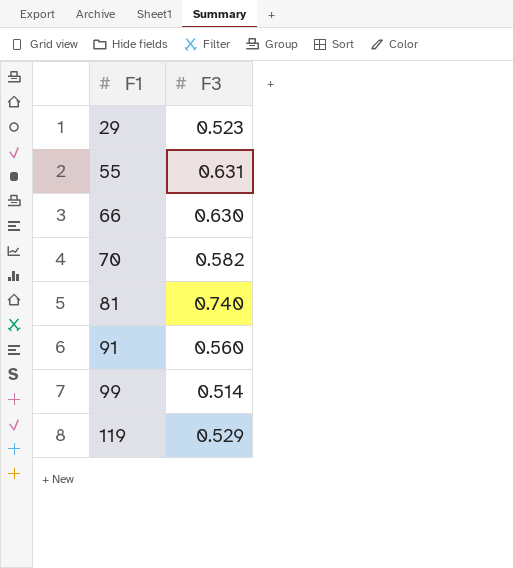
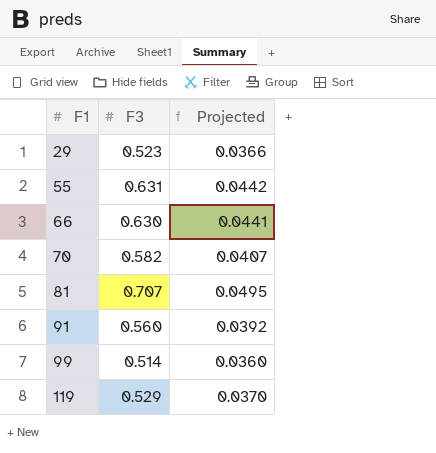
column Projected | formula: none -> [F3] * 0.07
81 | F3: 0.740 -> 0.707

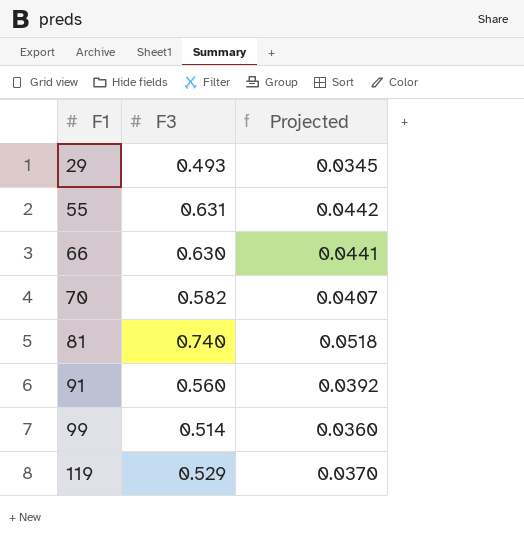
29 | F3: 0.523 -> 0.493
29 | Projected: 0.0366 -> 0.0345
81 | F3: 0.707 -> 0.740
81 | Projected: 0.0495 -> 0.0518

